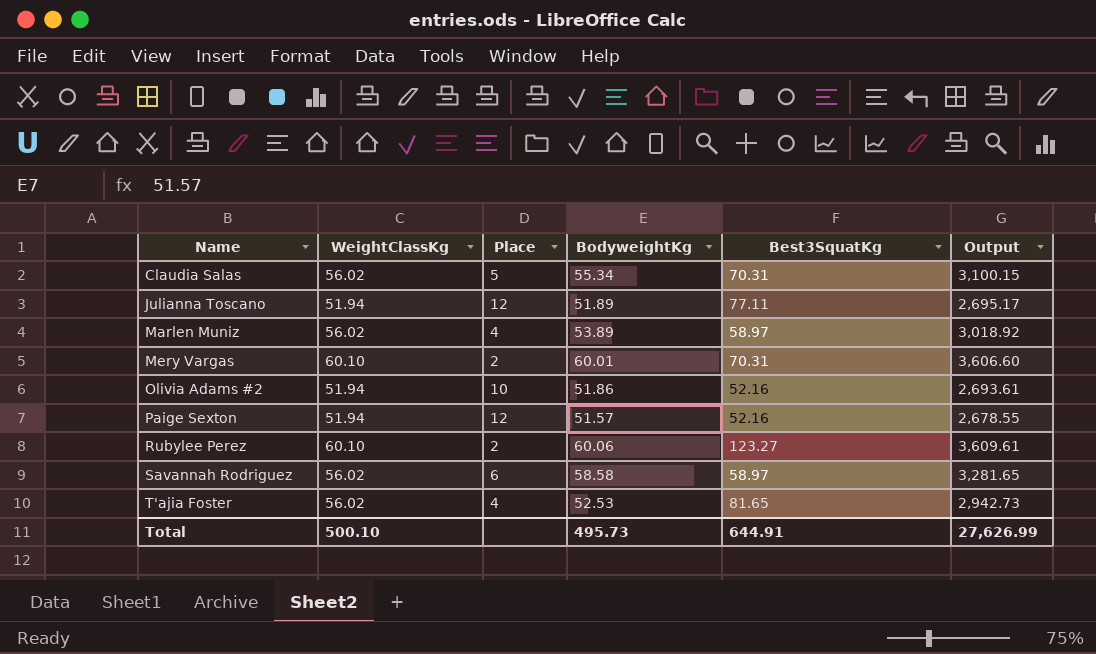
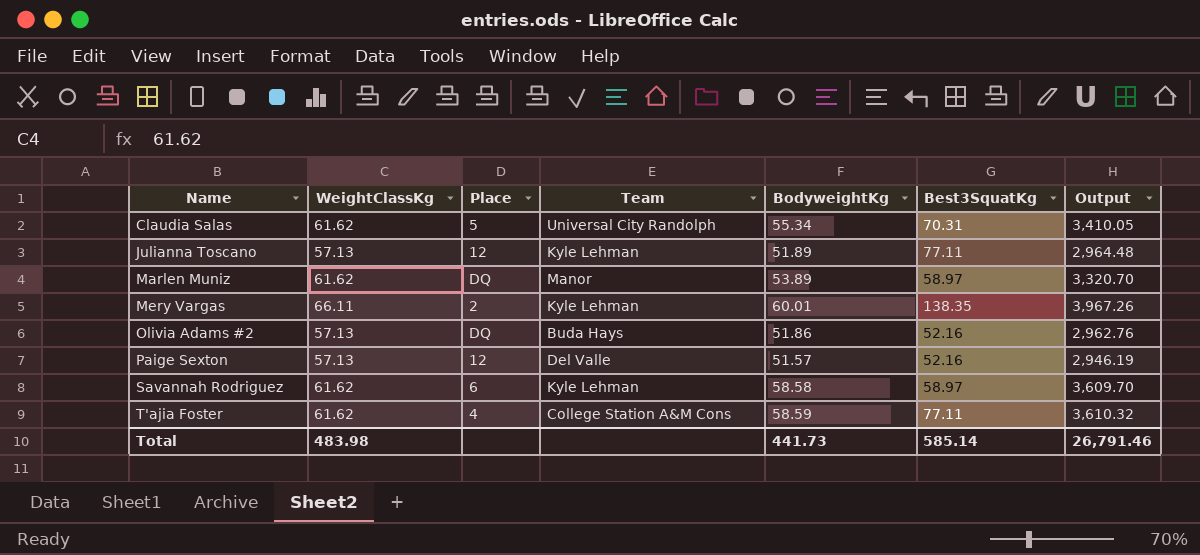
column Team | position: none -> 4
row Rubylee Perez: 60.10 | 2 | 60.06 | 123.27 | 3,609.61 -> none
Claudia Salas | WeightClassKg: 56.02 -> 61.62
Claudia Salas | Output: 3,100.15 -> 3,410.05
Julianna Toscano | WeightClassKg: 51.94 -> 57.13
Julianna Toscano | Output: 2,695.17 -> 2,964.48
Marlen Muniz | WeightClassKg: 56.02 -> 61.62
Marlen Muniz | Place: 4 -> DQ
Marlen Muniz | Output: 3,018.92 -> 3,320.70
Mery Vargas | WeightClassKg: 60.10 -> 66.11
Mery Vargas | Best3SquatKg: 70.31 -> 138.35
Mery Vargas | Output: 3,606.60 -> 3,967.26
Olivia Adams #2 | WeightClassKg: 51.94 -> 57.13
Olivia Adams #2 | Place: 10 -> DQ
Olivia Adams #2 | Output: 2,693.61 -> 2,962.76
Paige Sexton | WeightClassKg: 51.94 -> 57.13
Paige Sexton | Output: 2,678.55 -> 2,946.19
Savannah Rodriguez | WeightClassKg: 56.02 -> 61.62
Savannah Rodriguez | Output: 3,281.65 -> 3,609.70
T'ajia Foster | WeightClassKg: 56.02 -> 61.62
T'ajia Foster | BodyweightKg: 52.53 -> 58.59
T'ajia Foster | Best3SquatKg: 81.65 -> 77.11
T'ajia Foster | Output: 2,942.73 -> 3,610.32
Total | WeightClassKg: 500.10 -> 483.98
Total | BodyweightKg: 495.73 -> 441.73
Total | Best3SquatKg: 644.91 -> 585.14
Total | Output: 27,626.99 -> 26,791.46

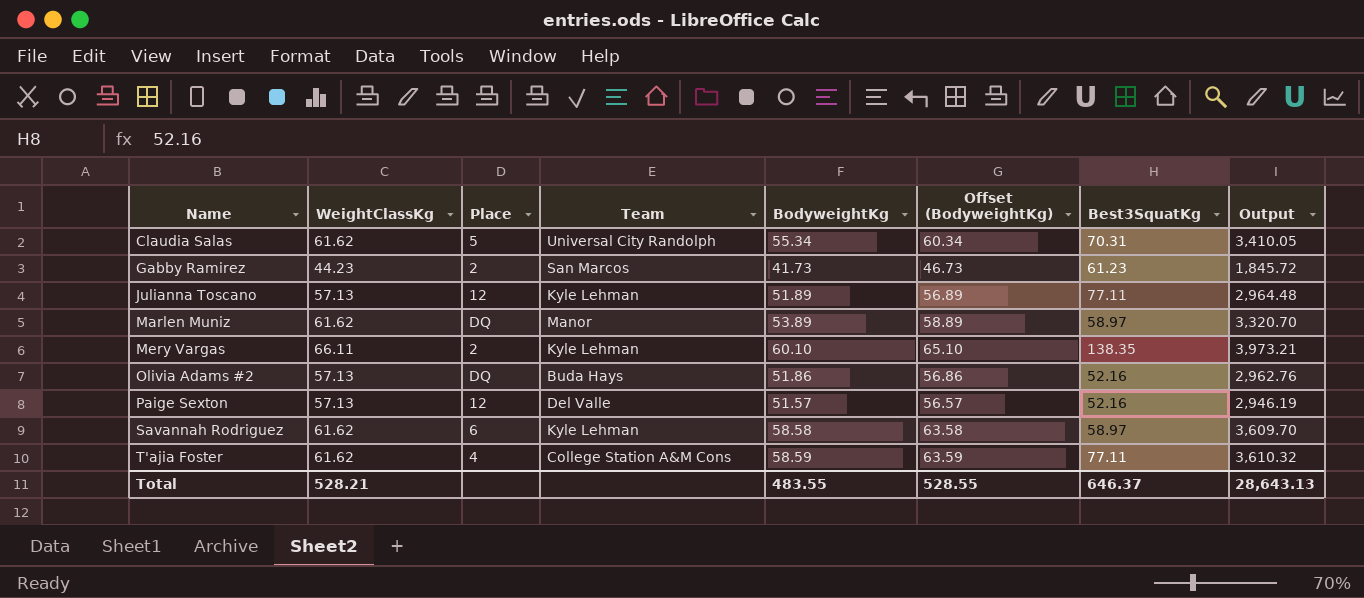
column Offset (BodyweightKg) | formula: none -> [BodyweightKg] + 5
row Gabby Ramirez: none -> 44.23 | 2 | San Marcos | 41.73 | 46.73 | 61.23 | 1,845.72
Mery Vargas | BodyweightKg: 60.01 -> 60.10
Mery Vargas | Output: 3,967.26 -> 3,973.21
Total | WeightClassKg: 483.98 -> 528.21
Total | BodyweightKg: 441.73 -> 483.55
Total | Best3SquatKg: 585.14 -> 646.37
Total | Output: 26,791.46 -> 28,643.13

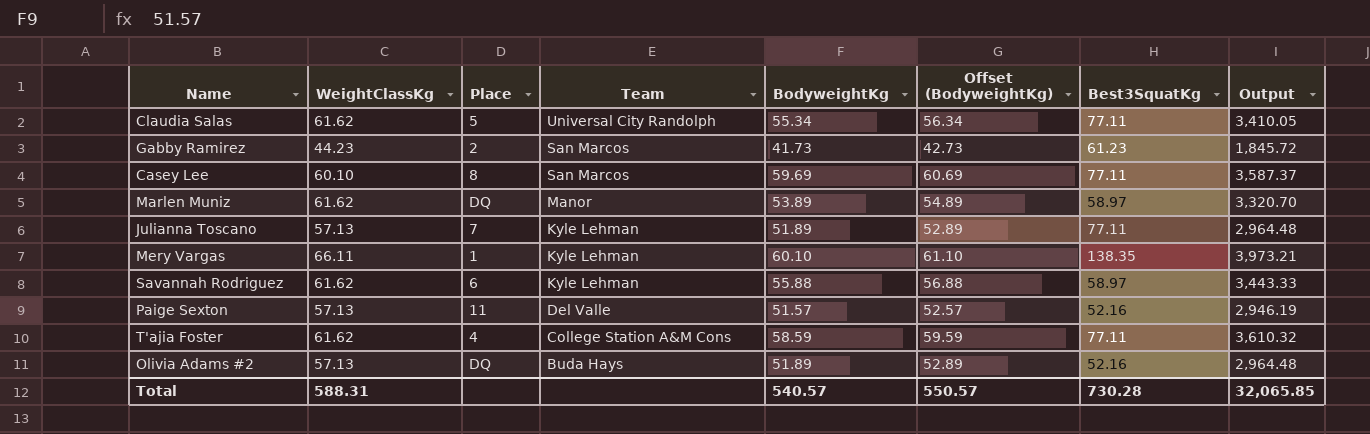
row order: Name ascending -> Team descending
column Offset (BodyweightKg) | formula: [BodyweightKg] + 5 -> [BodyweightKg] + 1
Claudia Salas | Best3SquatKg: 70.31 -> 77.11
row Casey Lee: none -> 60.10 | 8 | San Marcos | 59.69 | 60.69 | 77.11 | 3,587.37
Julianna Toscano | Place: 12 -> 7
Mery Vargas | Place: 2 -> 1
Savannah Rodriguez | BodyweightKg: 58.58 -> 55.88
Savannah Rodriguez | Output: 3,609.70 -> 3,443.33
Paige Sexton | Place: 12 -> 11
Olivia Adams #2 | BodyweightKg: 51.86 -> 51.89
Olivia Adams #2 | Output: 2,962.76 -> 2,964.48
Total | WeightClassKg: 528.21 -> 588.31
Total | BodyweightKg: 483.55 -> 540.57
Total | Offset (BodyweightKg): 528.55 -> 550.57
Total | Best3SquatKg: 646.37 -> 730.28
Total | Output: 28,643.13 -> 32,065.85

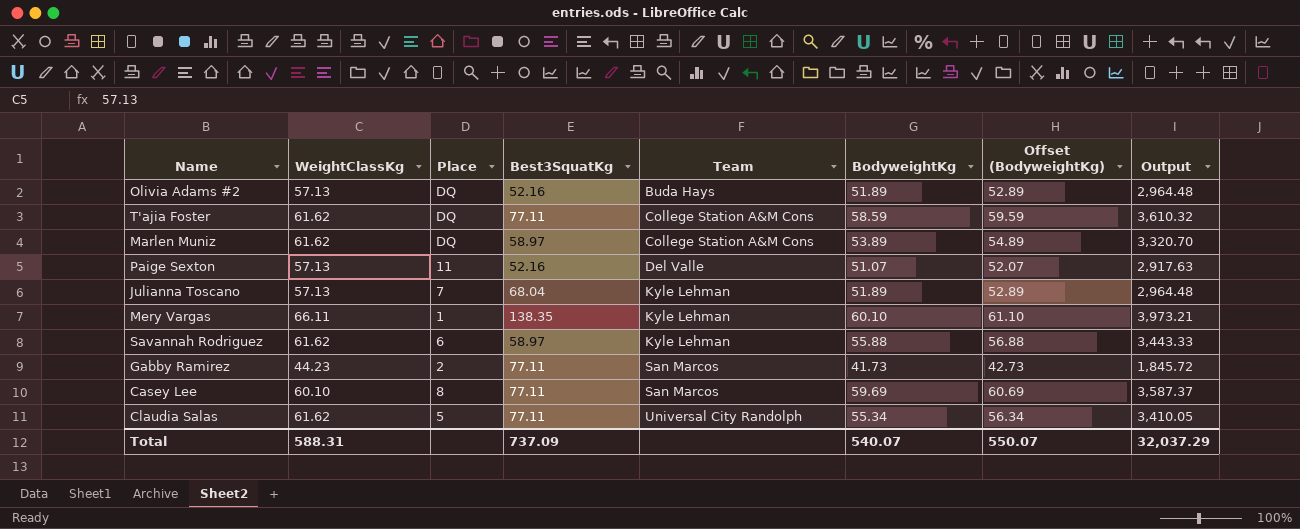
row order: Team descending -> Team ascending
column Best3SquatKg | position: 7 -> 4
T'ajia Foster | Place: 4 -> DQ
Marlen Muniz | Team: Manor -> College Station A&M Cons
Paige Sexton | BodyweightKg: 51.57 -> 51.07
Paige Sexton | Offset (BodyweightKg): 52.57 -> 52.07
Paige Sexton | Output: 2,946.19 -> 2,917.63
Julianna Toscano | Best3SquatKg: 77.11 -> 68.04
Gabby Ramirez | Best3SquatKg: 61.23 -> 77.11
Total | Best3SquatKg: 730.28 -> 737.09
Total | BodyweightKg: 540.57 -> 540.07
Total | Offset (BodyweightKg): 550.57 -> 550.07
Total | Output: 32,065.85 -> 32,037.29

